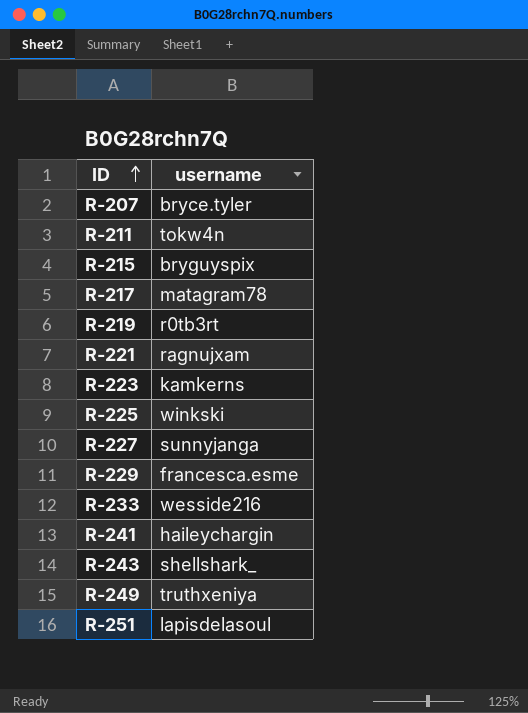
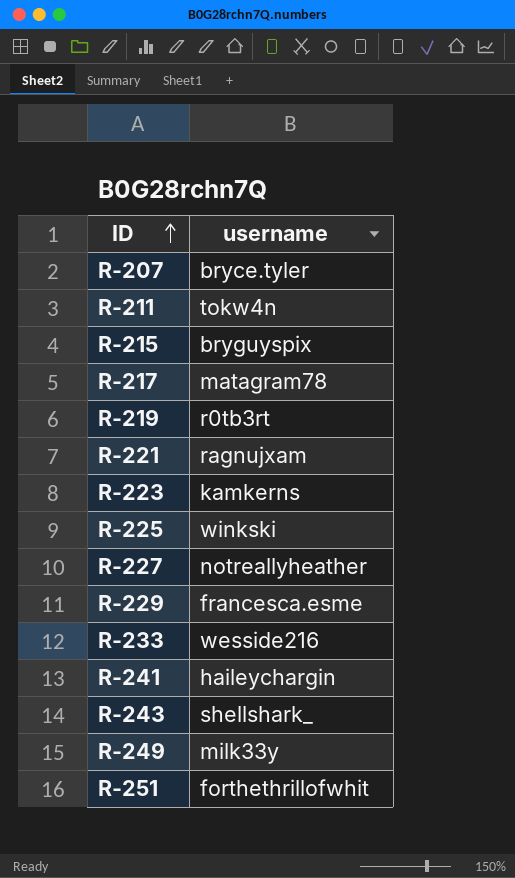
R-227 | username: sunnyjanga -> notreallyheather
R-249 | username: truthxeniya -> milk33y
R-251 | username: lapisdelasoul -> forthethrillofwhit

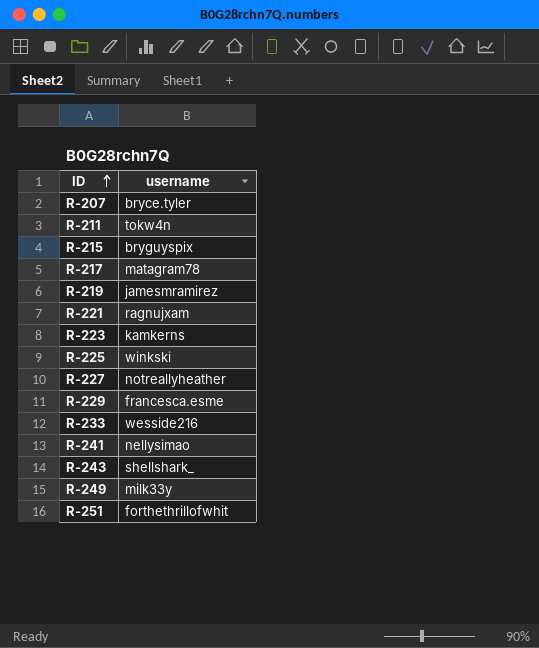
R-219 | username: r0tb3rt -> jamesmramirez
R-241 | username: haileychargin -> nellysimao

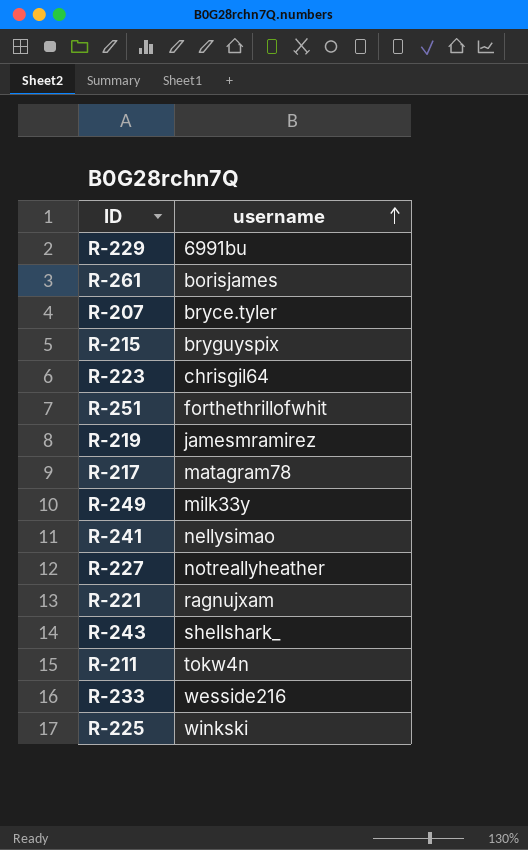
row order: ID ascending -> username ascending
R-229 | username: francesca.esme -> 6991bu
row R-261: none -> borisjames
R-223 | username: kamkerns -> chrisgil64

